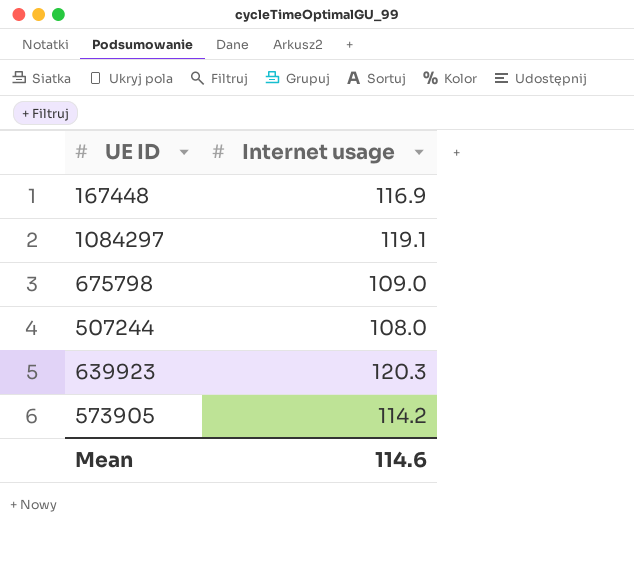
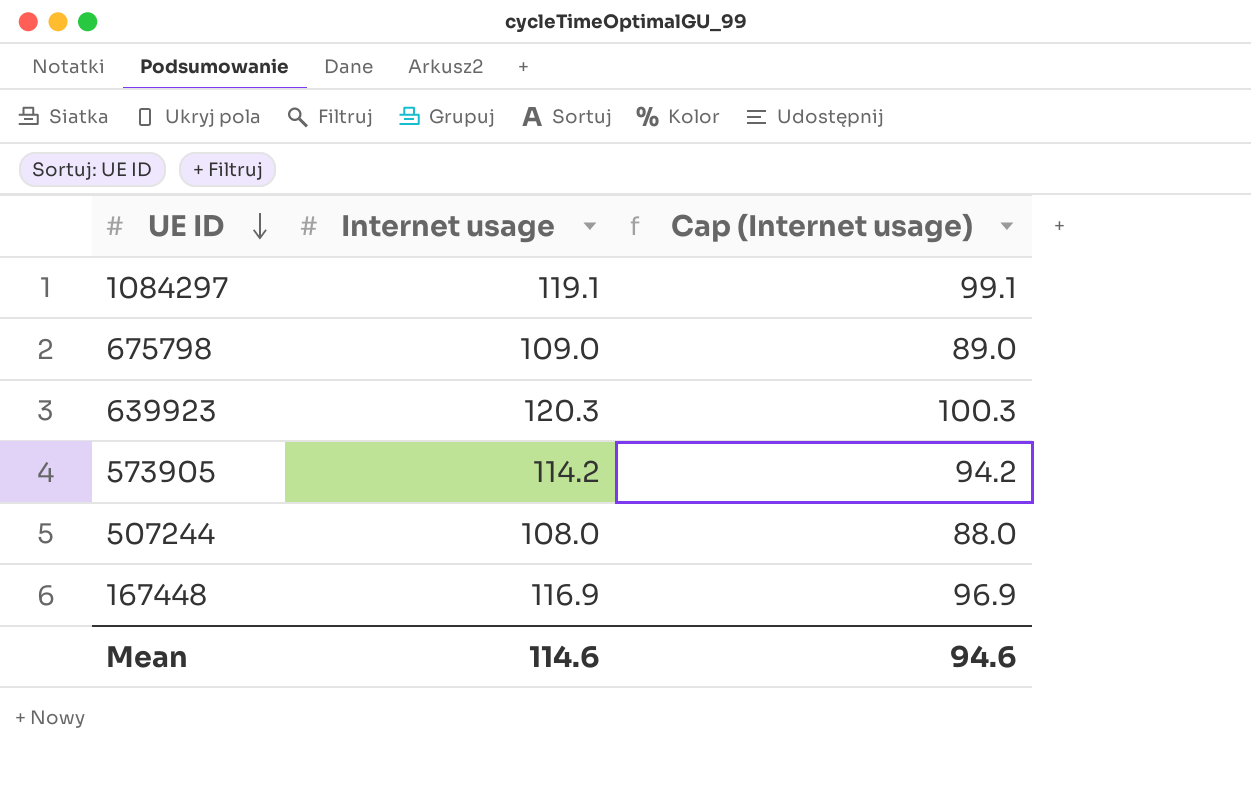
row order: none -> UE ID descending
column Cap (Internet usage) | formula: none -> [Internet usage] - 20

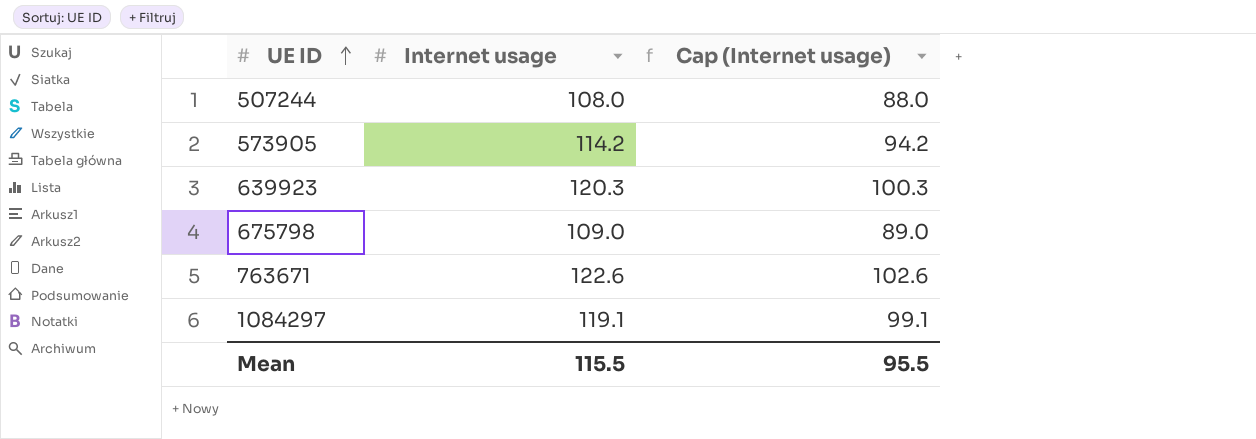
row order: UE ID descending -> UE ID ascending
row 167448: 116.9 | 96.9 -> none
row 763671: none -> 122.6 | 102.6
Mean | Internet usage: 114.6 -> 115.5
Mean | Cap (Internet usage): 94.6 -> 95.5

